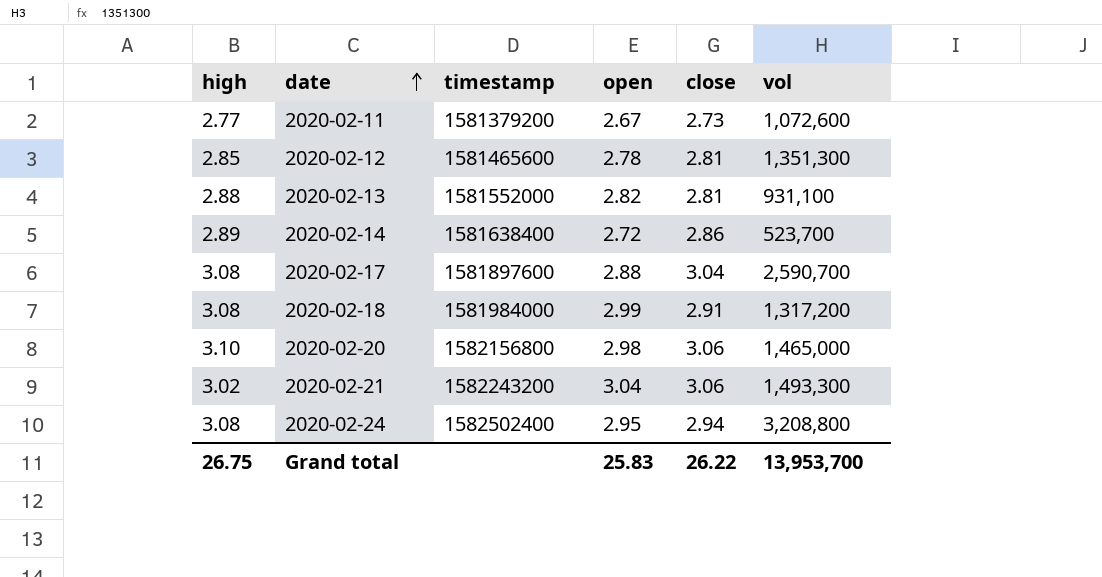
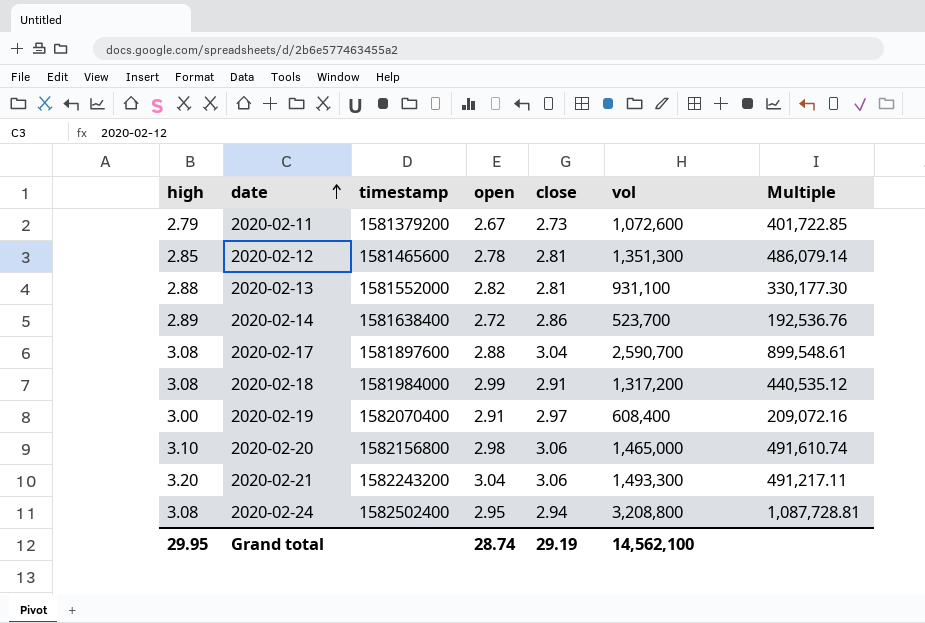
column Multiple | formula: none -> [vol] / [open]
2020-02-11 | high: 2.77 -> 2.79
row 2020-02-19: none -> 3.00 | 1582070400 | 2.91 | 2.97 | 608,400 | 209,072.16
2020-02-21 | high: 3.02 -> 3.20
Grand total | high: 26.75 -> 29.95
Grand total | open: 25.83 -> 28.74
Grand total | close: 26.22 -> 29.19
Grand total | vol: 13,953,700 -> 14,562,100

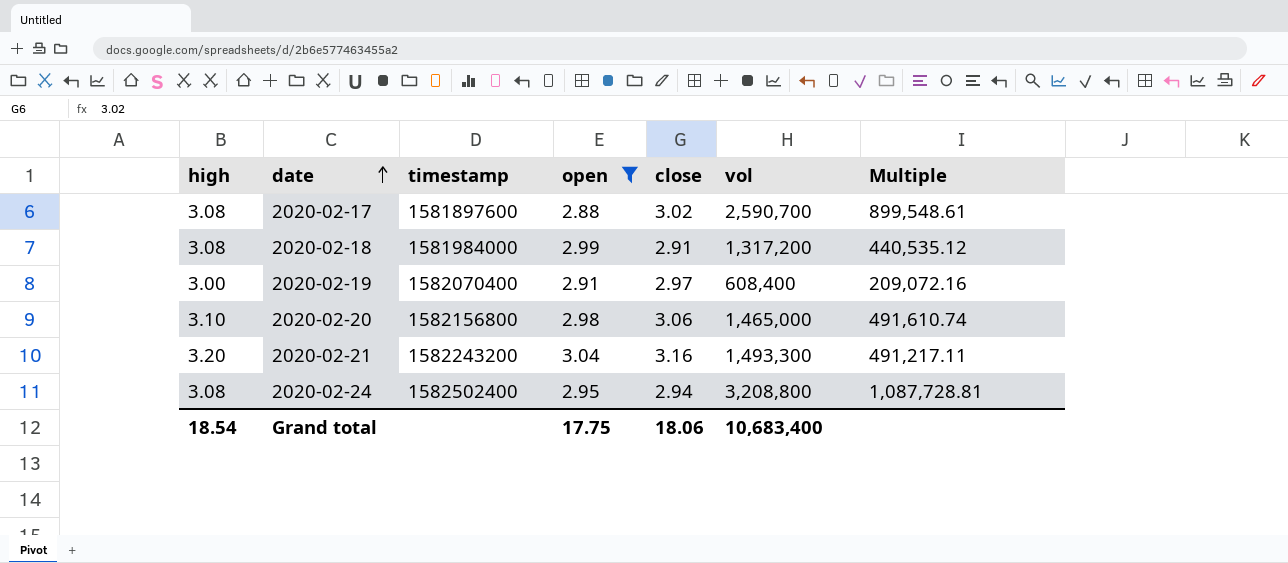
filter: none -> open >= 2.88
2020-02-17 | close: 3.04 -> 3.02
2020-02-21 | close: 3.06 -> 3.16
Grand total | high: 29.95 -> 18.54
Grand total | open: 28.74 -> 17.75
Grand total | close: 29.19 -> 18.06
Grand total | vol: 14,562,100 -> 10,683,400

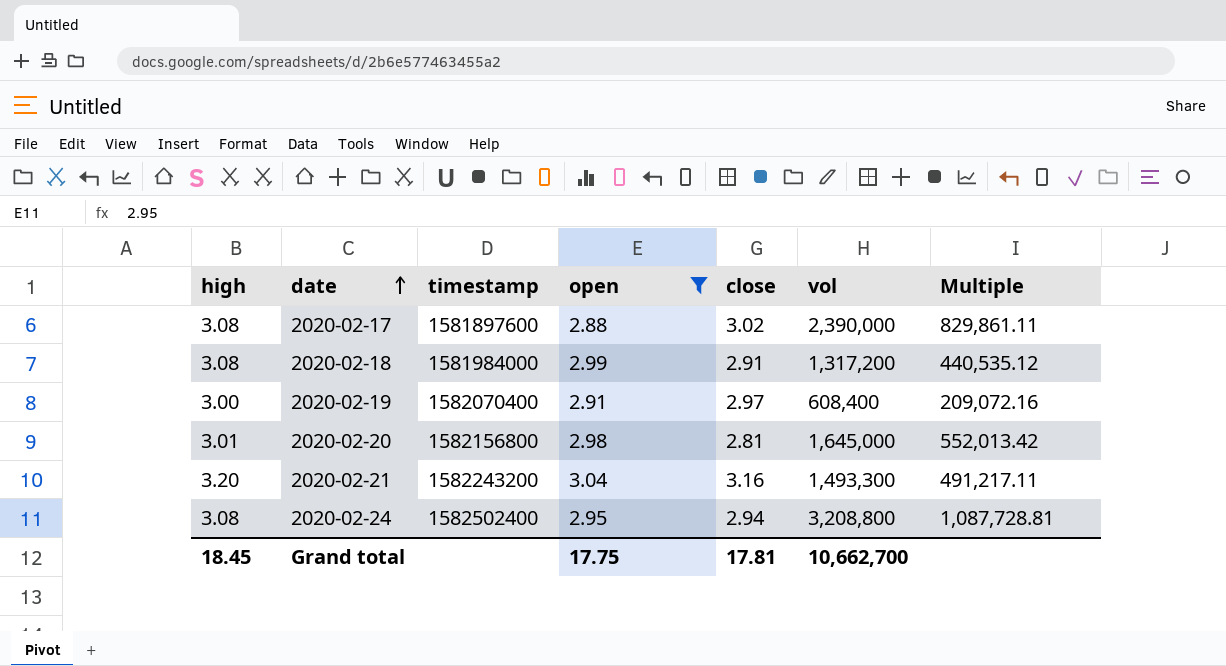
2020-02-17 | vol: 2,590,700 -> 2,390,000
2020-02-17 | Multiple: 899,548.61 -> 829,861.11
2020-02-20 | high: 3.10 -> 3.01
2020-02-20 | close: 3.06 -> 2.81
2020-02-20 | vol: 1,465,000 -> 1,645,000
2020-02-20 | Multiple: 491,610.74 -> 552,013.42
Grand total | high: 18.54 -> 18.45
Grand total | close: 18.06 -> 17.81
Grand total | vol: 10,683,400 -> 10,662,700

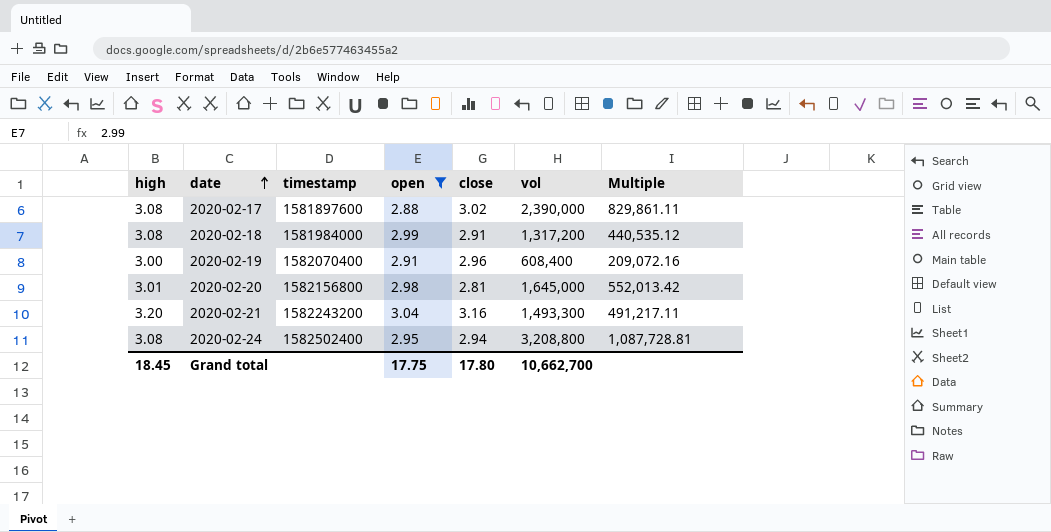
2020-02-19 | close: 2.97 -> 2.96
Grand total | close: 17.81 -> 17.80

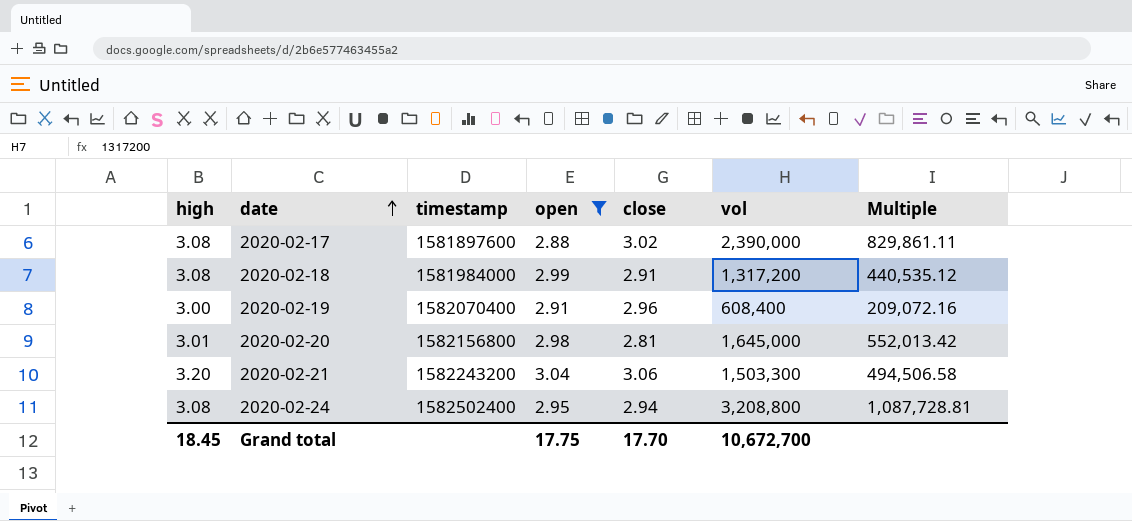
2020-02-21 | close: 3.16 -> 3.06
2020-02-21 | vol: 1,493,300 -> 1,503,300
2020-02-21 | Multiple: 491,217.11 -> 494,506.58
Grand total | close: 17.80 -> 17.70
Grand total | vol: 10,662,700 -> 10,672,700

